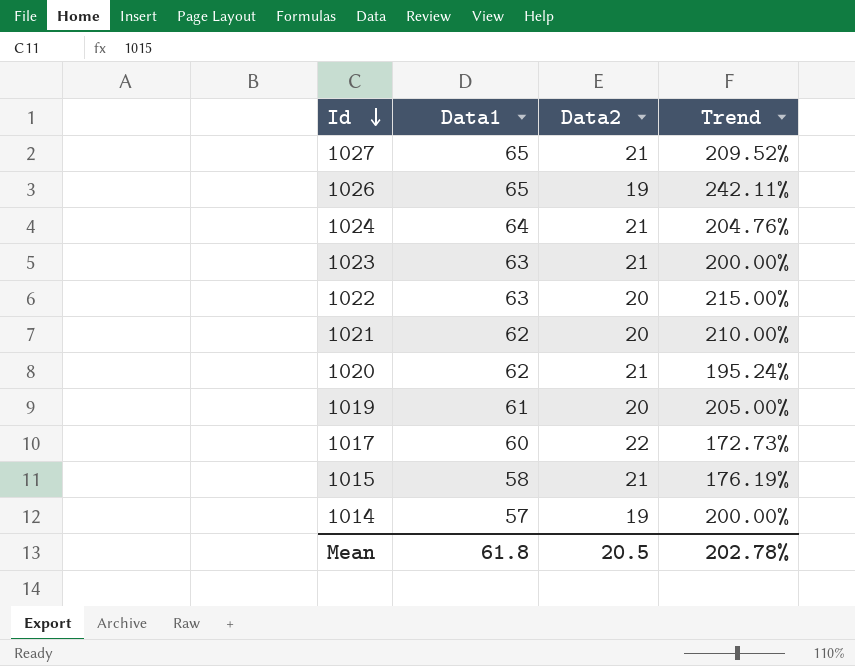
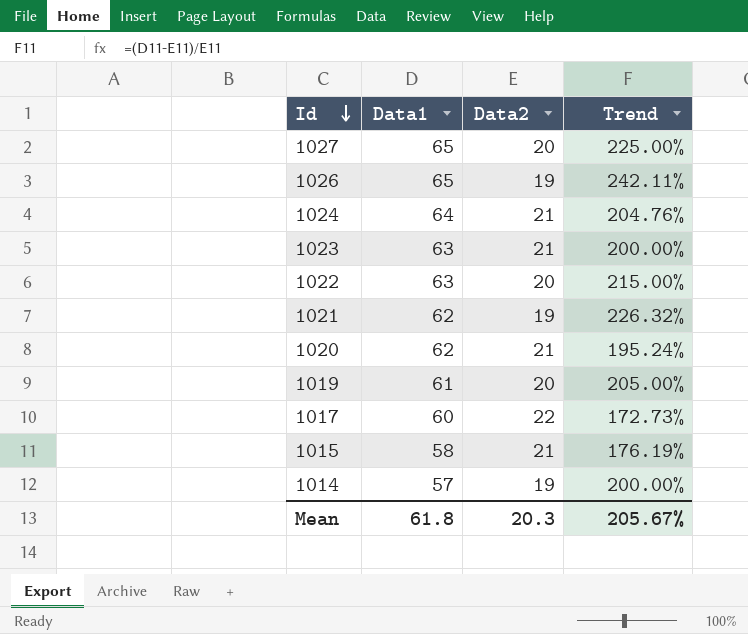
1027 | Data2: 21 -> 20
1027 | Trend: 209.52% -> 225.00%
1021 | Data2: 20 -> 19
1021 | Trend: 210.00% -> 226.32%
Mean | Data2: 20.5 -> 20.3
Mean | Trend: 202.78% -> 205.67%

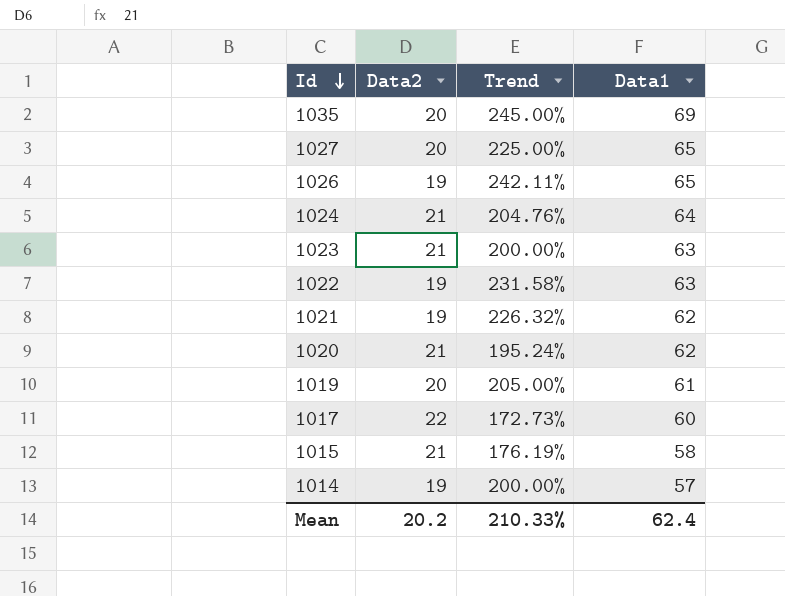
column Data1 | position: 2 -> 4
row 1035: none -> 20 | 245.00% | 69
1022 | Data2: 20 -> 19
1022 | Trend: 215.00% -> 231.58%
Mean | Data2: 20.3 -> 20.2
Mean | Trend: 205.67% -> 210.33%
Mean | Data1: 61.8 -> 62.4

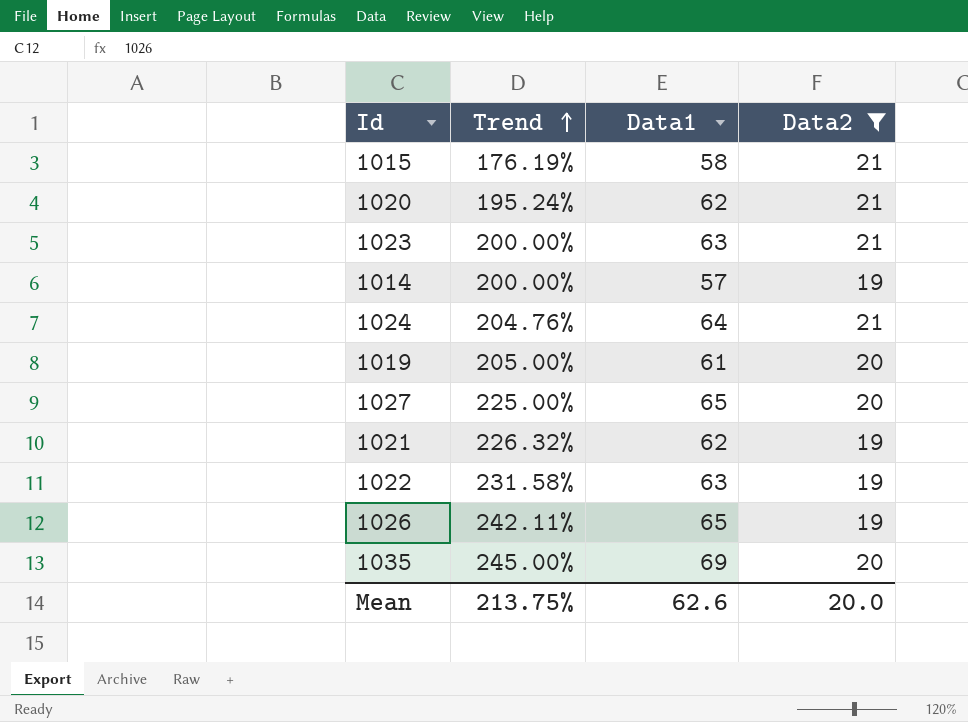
filter: none -> Data2 != 22
row order: Id descending -> Trend ascending
column Data2 | position: 2 -> 4
Mean | Trend: 210.33% -> 213.75%
Mean | Data1: 62.4 -> 62.6
Mean | Data2: 20.2 -> 20.0

